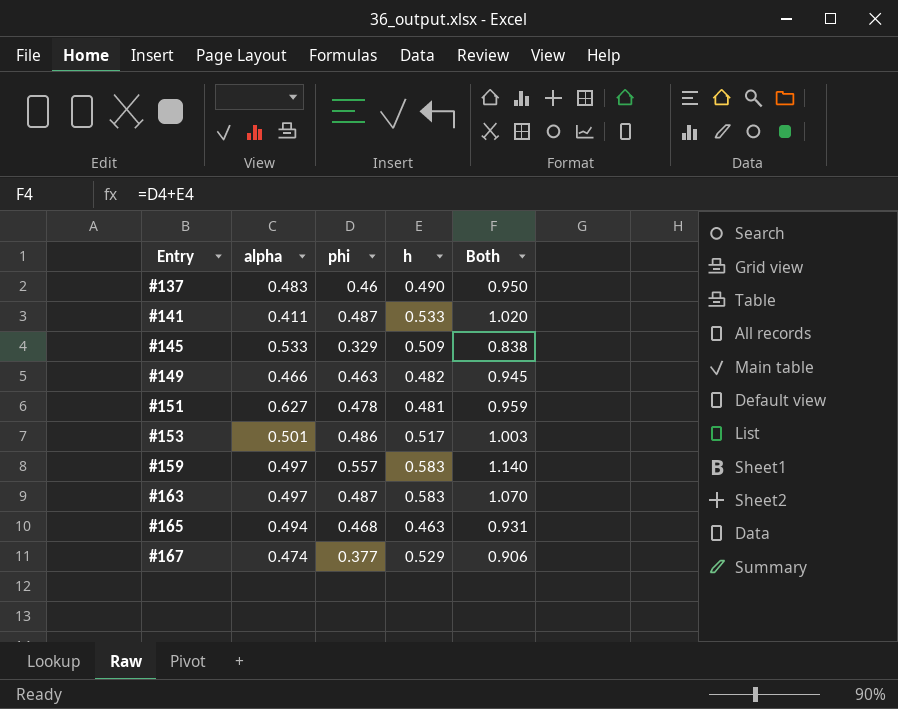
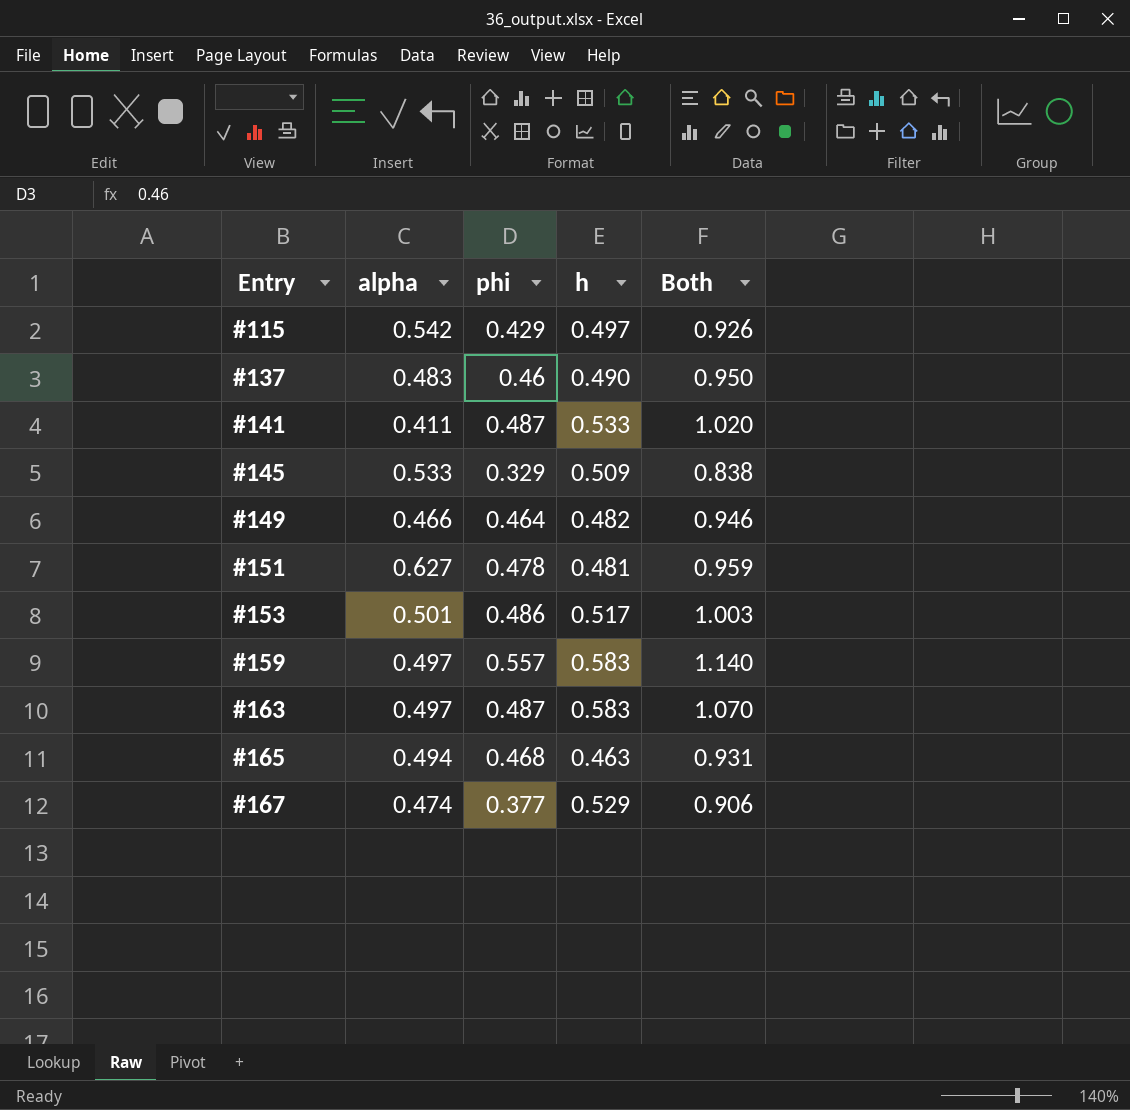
row #115: none -> 0.542 | 0.429 | 0.497 | 0.926
#149 | phi: 0.463 -> 0.464
#149 | Both: 0.945 -> 0.946

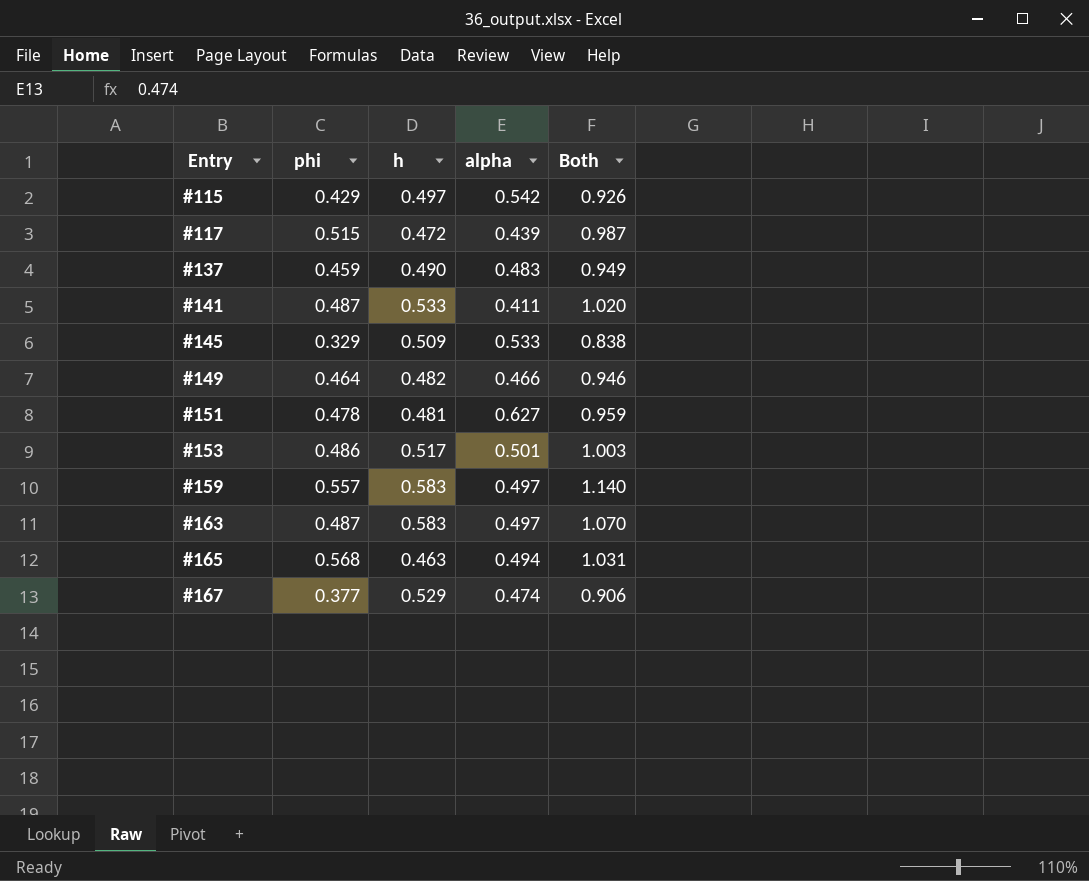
column alpha | position: 2 -> 4
row #117: none -> 0.515 | 0.472 | 0.439 | 0.987
#137 | phi: 0.46 -> 0.459
#137 | Both: 0.950 -> 0.949
#165 | phi: 0.468 -> 0.568
#165 | Both: 0.931 -> 1.031

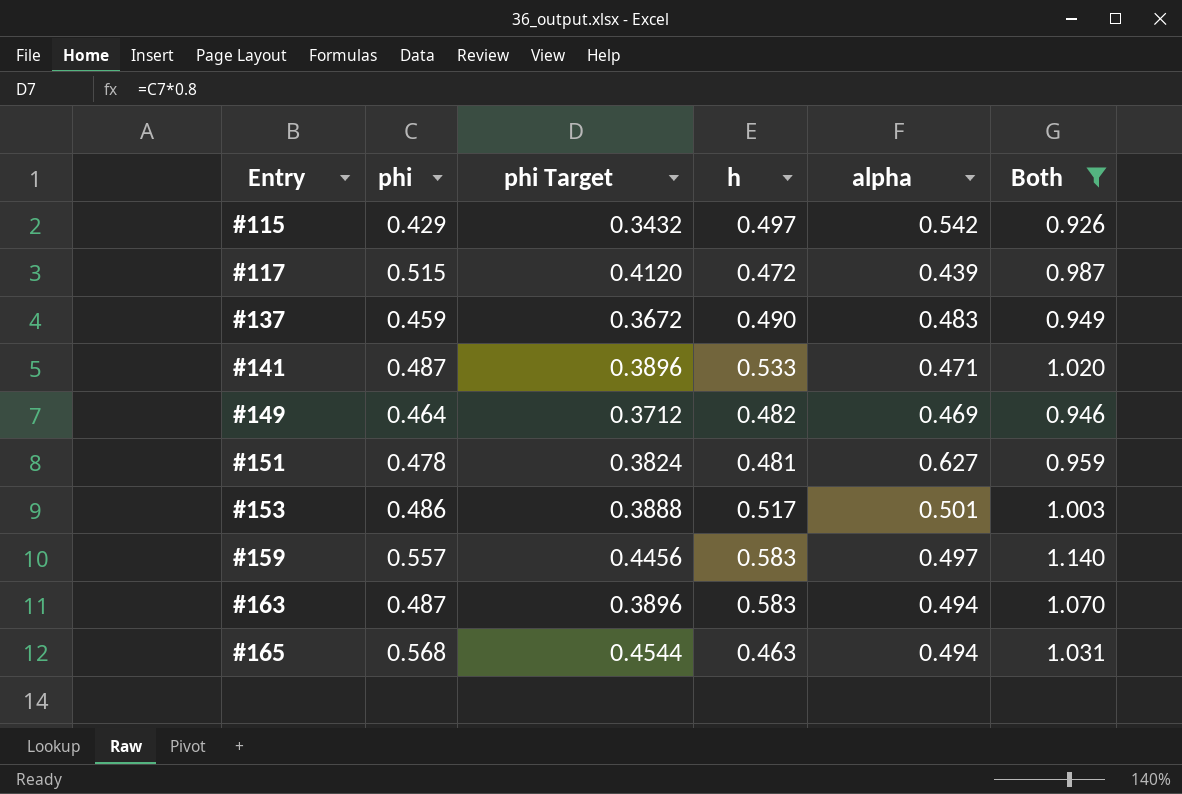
filter: none -> Both >= 0.926
column phi Target | formula: none -> [phi] * 0.8
#141 | alpha: 0.411 -> 0.471
#149 | alpha: 0.466 -> 0.469
#163 | alpha: 0.497 -> 0.494

